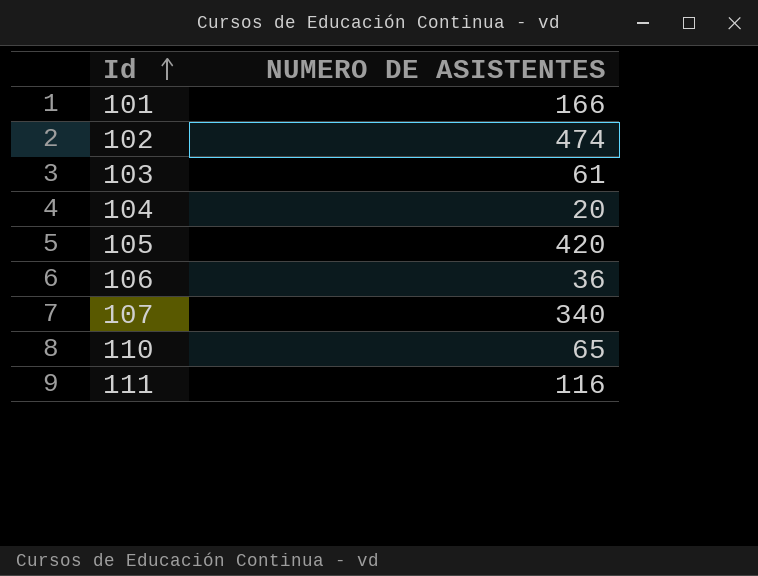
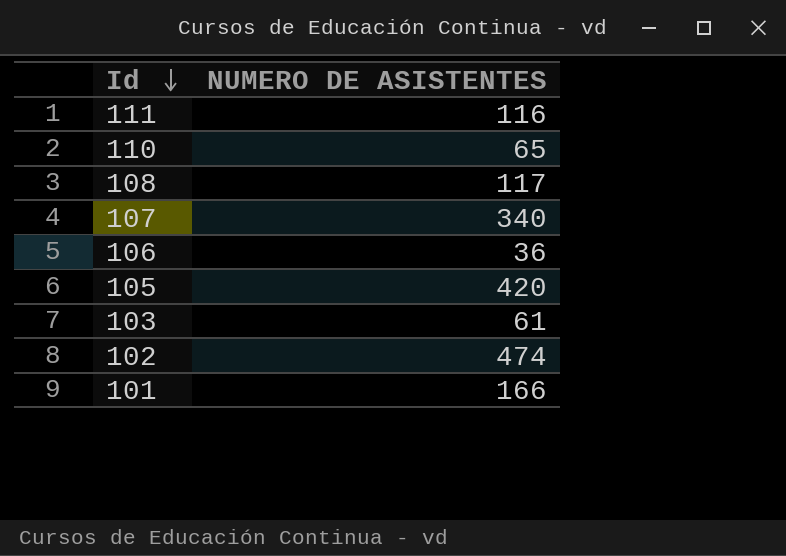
row order: Id ascending -> Id descending
row 104: 20 -> none
row 108: none -> 117

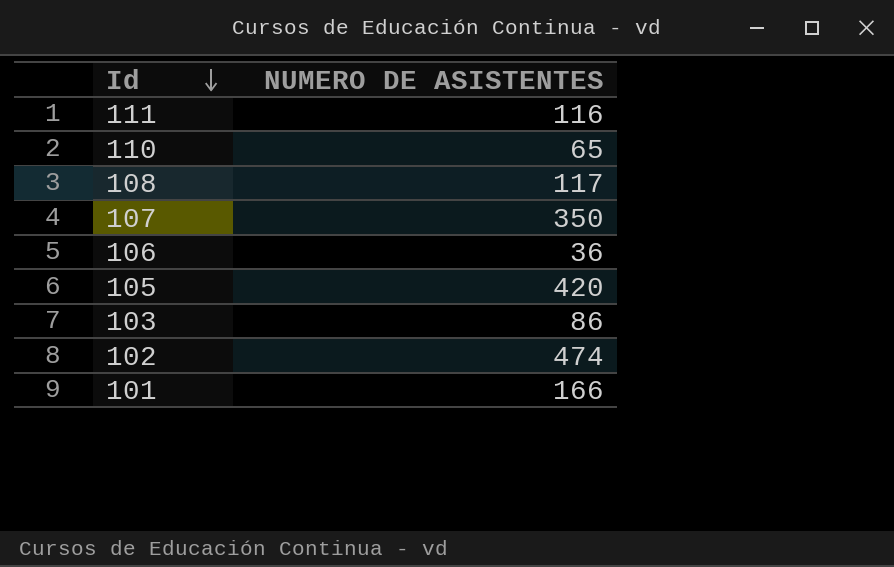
107 | NUMERO DE ASISTENTES: 340 -> 350
103 | NUMERO DE ASISTENTES: 61 -> 86

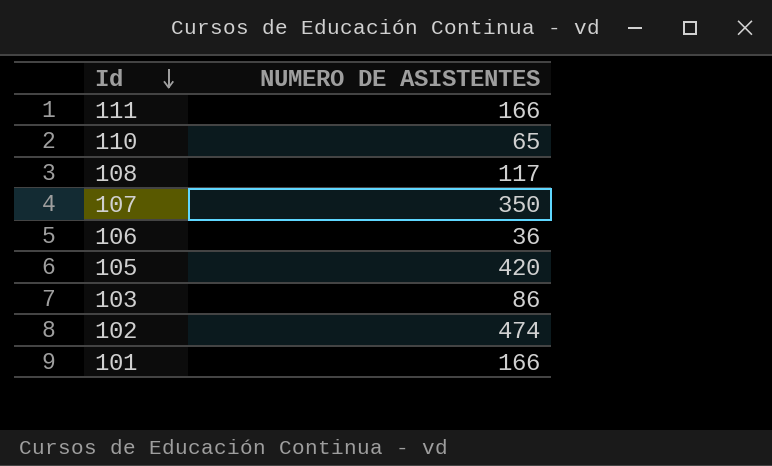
111 | NUMERO DE ASISTENTES: 116 -> 166

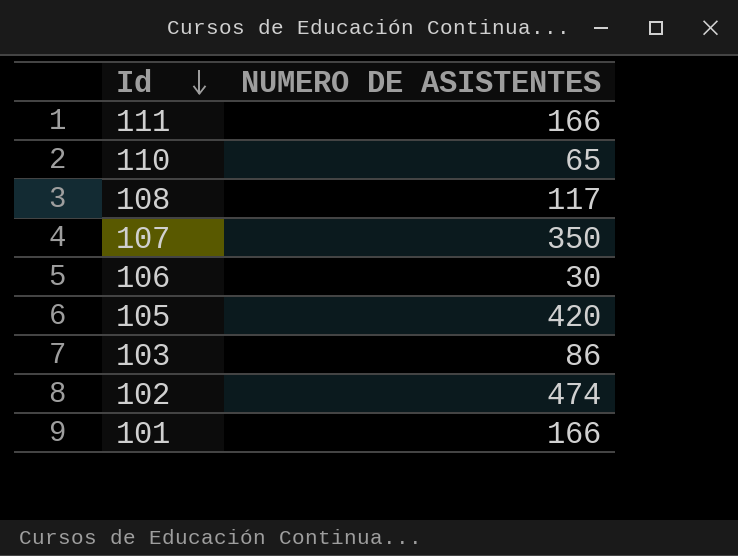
106 | NUMERO DE ASISTENTES: 36 -> 30

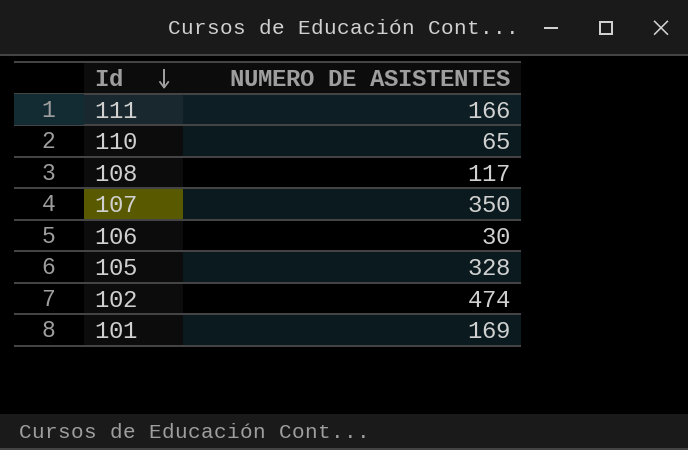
row 103: 86 -> none
105 | NUMERO DE ASISTENTES: 420 -> 328
101 | NUMERO DE ASISTENTES: 166 -> 169

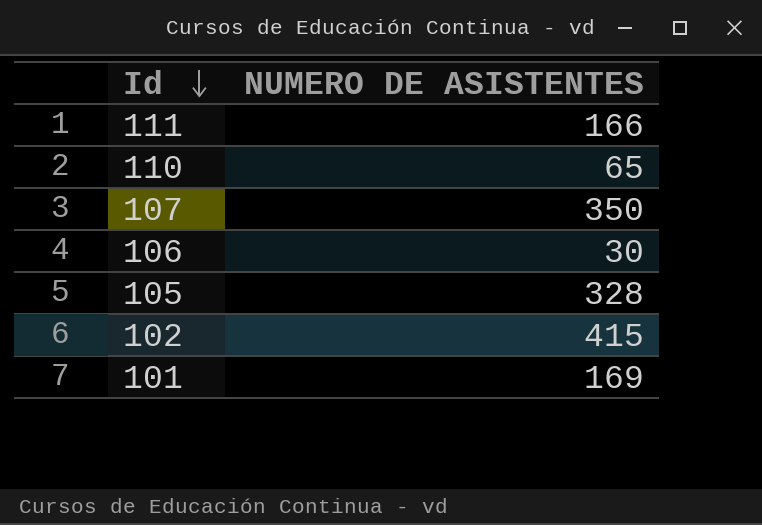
row 108: 117 -> none
102 | NUMERO DE ASISTENTES: 474 -> 415

